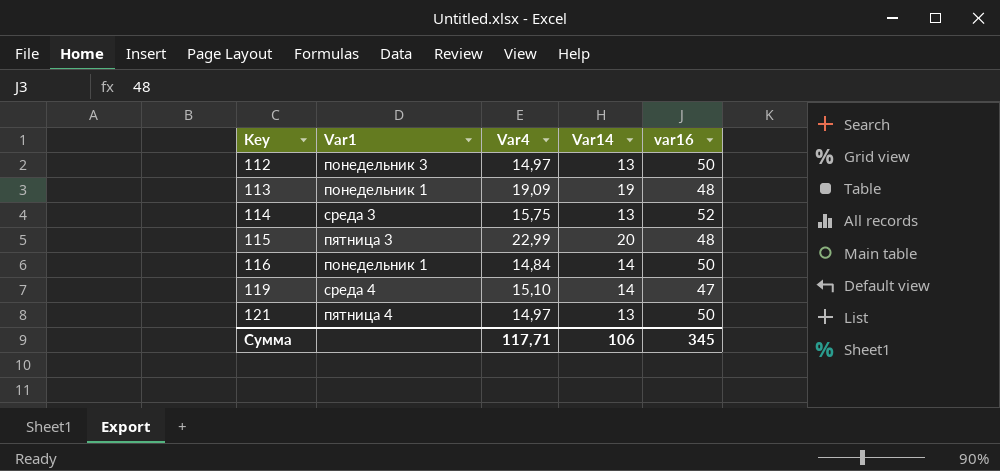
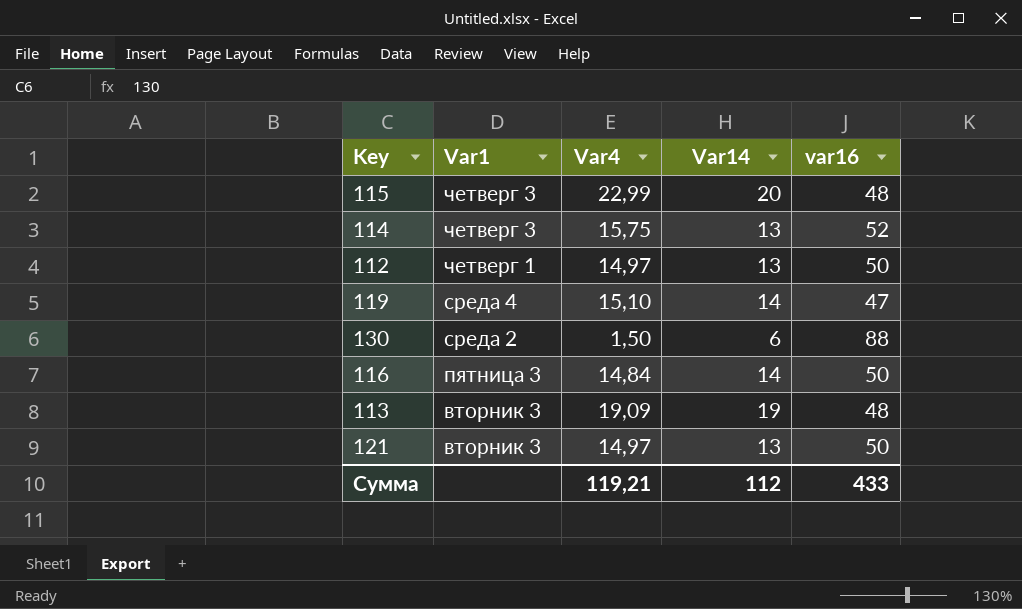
row order: Key ascending -> Var1 descending
115 | Var1: пятница 3 -> четверг 3
114 | Var1: среда 3 -> четверг 3
112 | Var1: понедельник 3 -> четверг 1
row 130: none -> среда 2 | 1,50 | 6 | 88
116 | Var1: понедельник 1 -> пятница 3
113 | Var1: понедельник 1 -> вторник 3
121 | Var1: пятница 4 -> вторник 3
Сумма | Var4: 117,71 -> 119,21
Сумма | Var14: 106 -> 112
Сумма | var16: 345 -> 433

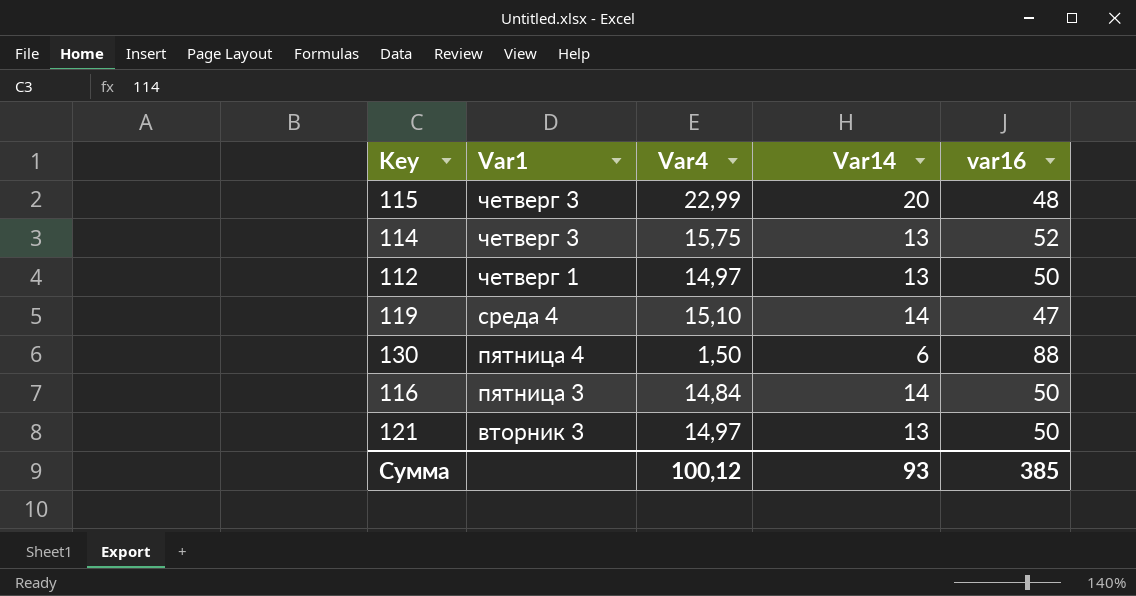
row 113: вторник 3 | 19,09 | 19 | 48 -> none
130 | Var1: среда 2 -> пятница 4
Сумма | Var4: 119,21 -> 100,12
Сумма | Var14: 112 -> 93
Сумма | var16: 433 -> 385

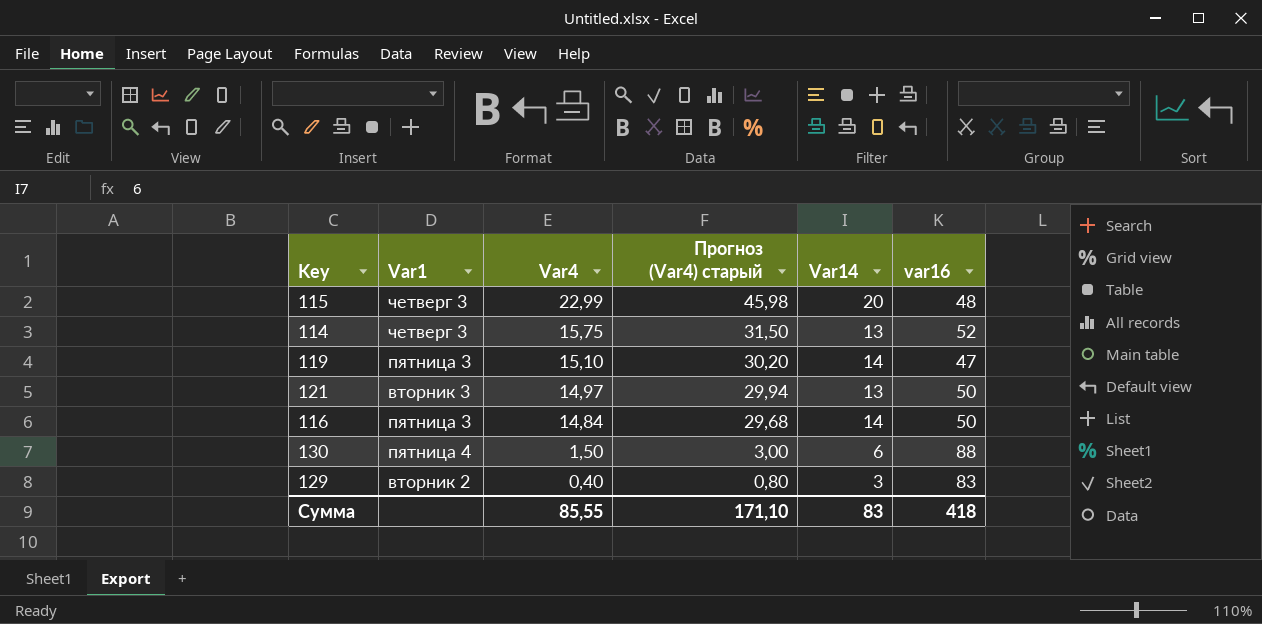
row order: Var1 descending -> Var4 descending
column Прогноз (Var4) старый | formula: none -> [Var4] * 2
row 112: четверг 1 | 14,97 | 13 | 50 -> none
119 | Var1: среда 4 -> пятница 3
row 129: none -> вторник 2 | 0,40 | 0,80 | 3 | 83
Сумма | Var4: 100,12 -> 85,55
Сумма | Var14: 93 -> 83
Сумма | var16: 385 -> 418

